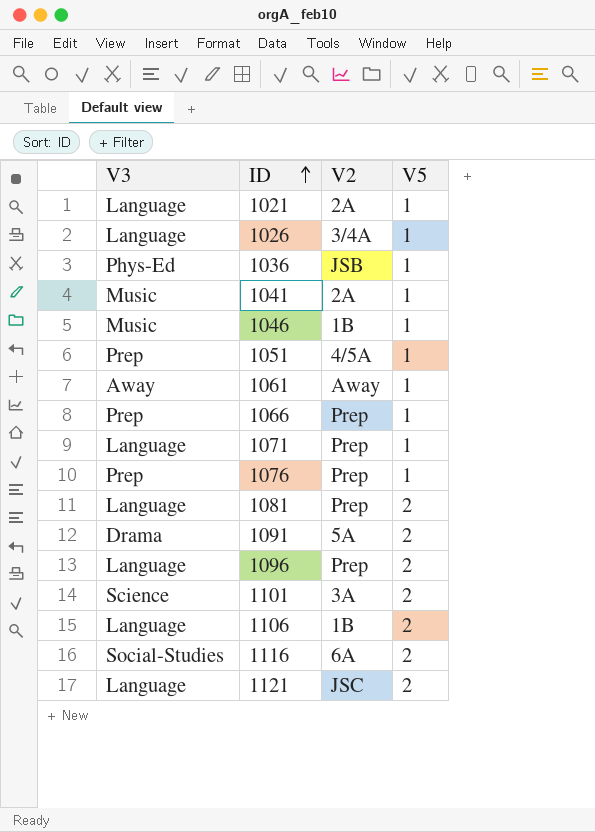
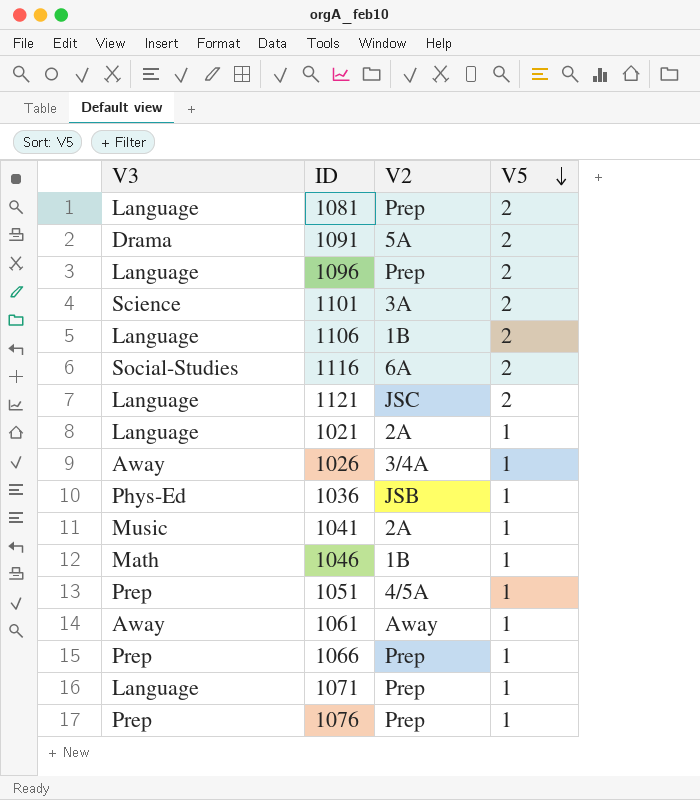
row order: ID ascending -> V5 descending
1026 | V3: Language -> Away
1046 | V3: Music -> Math

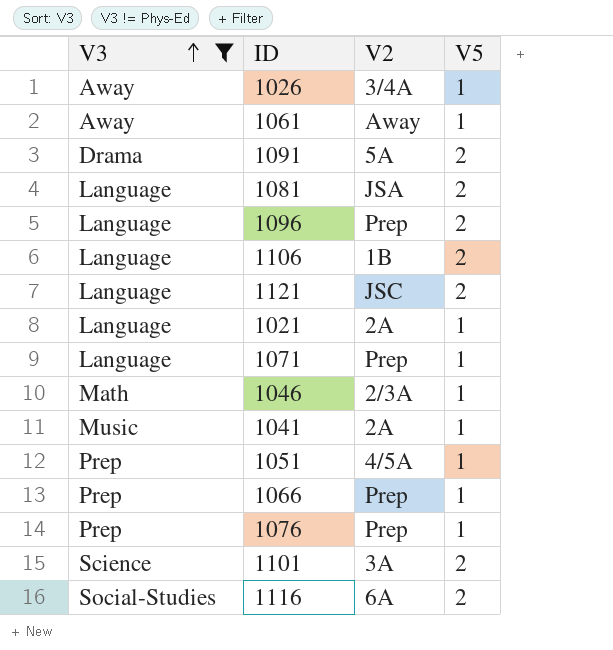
filter: none -> V3 != Phys-Ed
row order: V5 descending -> V3 ascending
1081 | V2: Prep -> JSA
1046 | V2: 1B -> 2/3A

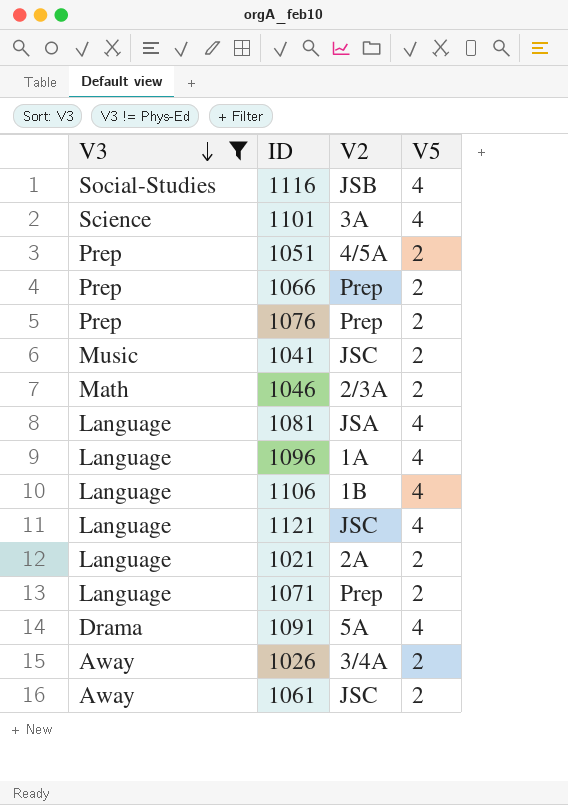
row order: V3 ascending -> V3 descending
1116 | V2: 6A -> JSB
1116 | V5: 2 -> 4
1101 | V5: 2 -> 4
1051 | V5: 1 -> 2
1066 | V5: 1 -> 2
1076 | V5: 1 -> 2
1041 | V2: 2A -> JSC
1041 | V5: 1 -> 2
1046 | V5: 1 -> 2
1081 | V5: 2 -> 4
1096 | V2: Prep -> 1A
1096 | V5: 2 -> 4
1106 | V5: 2 -> 4
1121 | V5: 2 -> 4
1021 | V5: 1 -> 2
1071 | V5: 1 -> 2
1091 | V5: 2 -> 4
1026 | V5: 1 -> 2
1061 | V2: Away -> JSC
1061 | V5: 1 -> 2

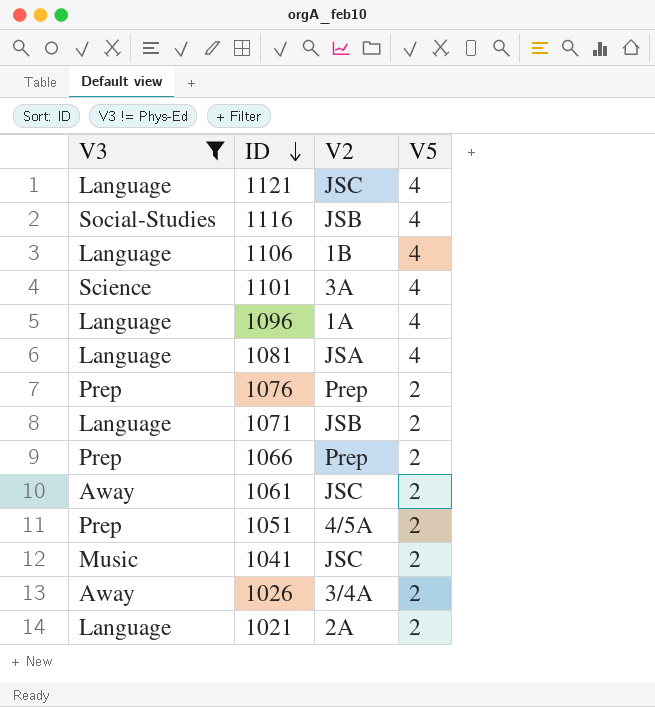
row order: V3 descending -> ID descending
row 1046: Math | 2/3A | 2 -> none
row 1091: Drama | 5A | 4 -> none
1071 | V2: Prep -> JSB

